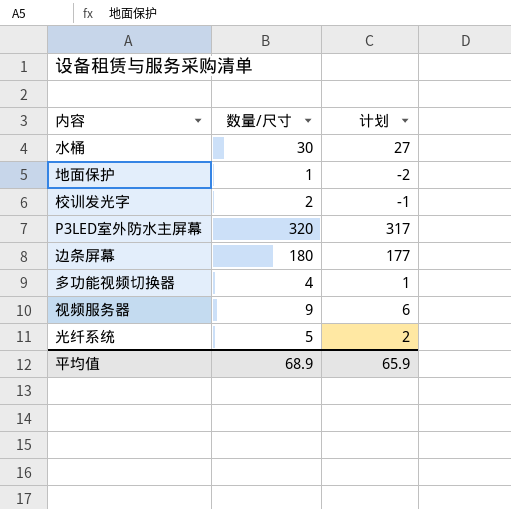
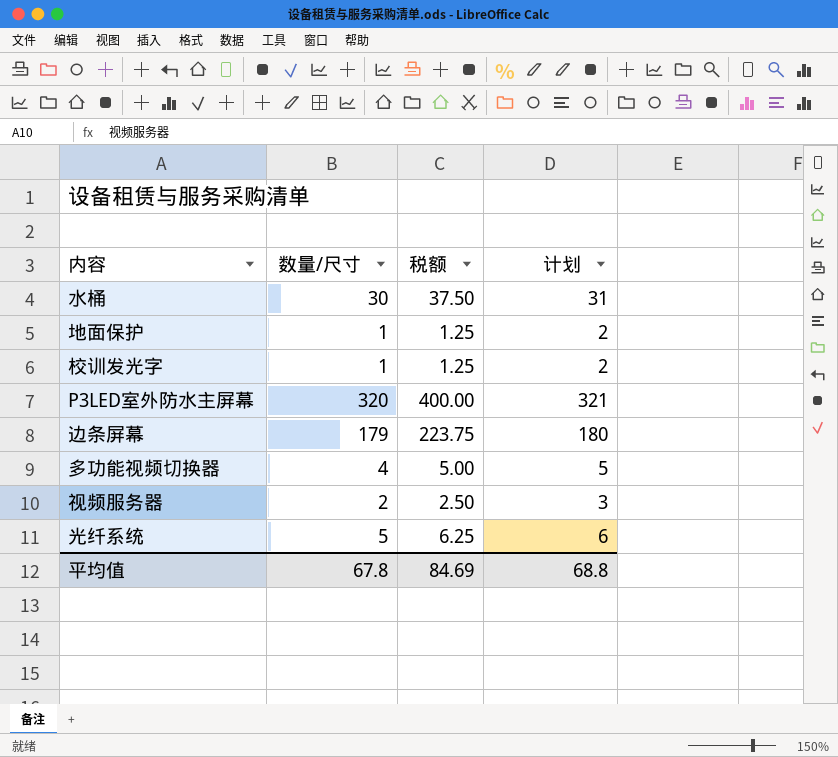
column 税额 | formula: none -> [数量/尺寸] * 1.25
column 计划 | formula: [数量/尺寸] - 3 -> [数量/尺寸] + 1
校训发光字 | 数量/尺寸: 2 -> 1
边条屏幕 | 数量/尺寸: 180 -> 179
视频服务器 | 数量/尺寸: 9 -> 2
平均值 | 数量/尺寸: 68.9 -> 67.8
平均值 | 计划: 65.9 -> 68.8

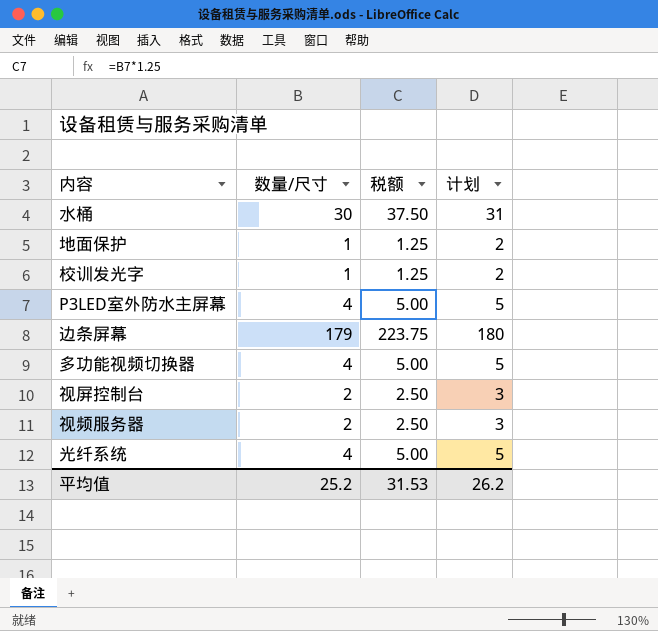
P3LED室外防水主屏幕 | 数量/尺寸: 320 -> 4
P3LED室外防水主屏幕 | 税额: 400.00 -> 5.00
P3LED室外防水主屏幕 | 计划: 321 -> 5
row 视屏控制台: none -> 2 | 2.50 | 3
光纤系统 | 数量/尺寸: 5 -> 4
光纤系统 | 税额: 6.25 -> 5.00
光纤系统 | 计划: 6 -> 5
平均值 | 数量/尺寸: 67.8 -> 25.2
平均值 | 税额: 84.69 -> 31.53
平均值 | 计划: 68.8 -> 26.2

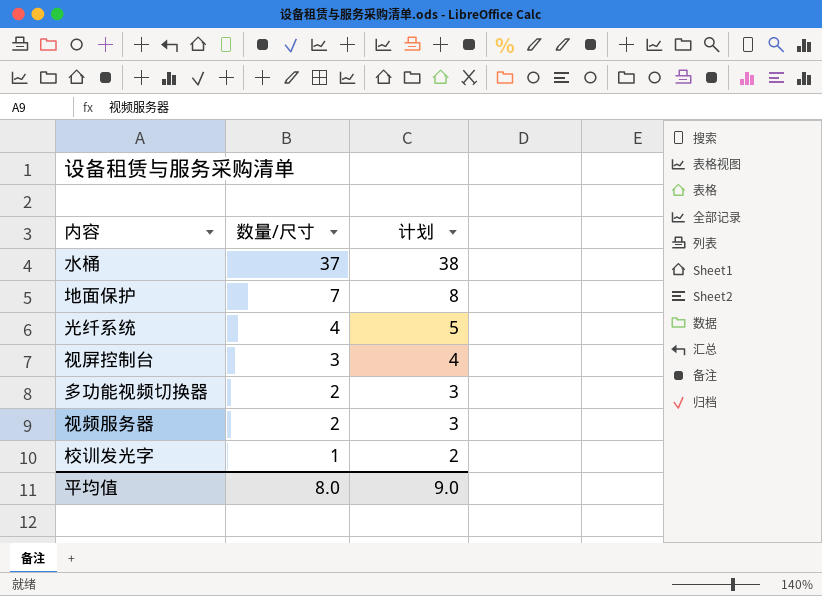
row order: none -> 数量/尺寸 descending
column 税额 | formula: [数量/尺寸] * 1.25 -> none
row P3LED室外防水主屏幕: 4 | 5.00 | 5 -> none
row 边条屏幕: 179 | 223.75 | 180 -> none
水桶 | 数量/尺寸: 30 -> 37
水桶 | 计划: 31 -> 38
地面保护 | 数量/尺寸: 1 -> 7
地面保护 | 计划: 2 -> 8
视屏控制台 | 数量/尺寸: 2 -> 3
视屏控制台 | 计划: 3 -> 4
多功能视频切换器 | 数量/尺寸: 4 -> 2
多功能视频切换器 | 计划: 5 -> 3
平均值 | 数量/尺寸: 25.2 -> 8.0
平均值 | 计划: 26.2 -> 9.0

